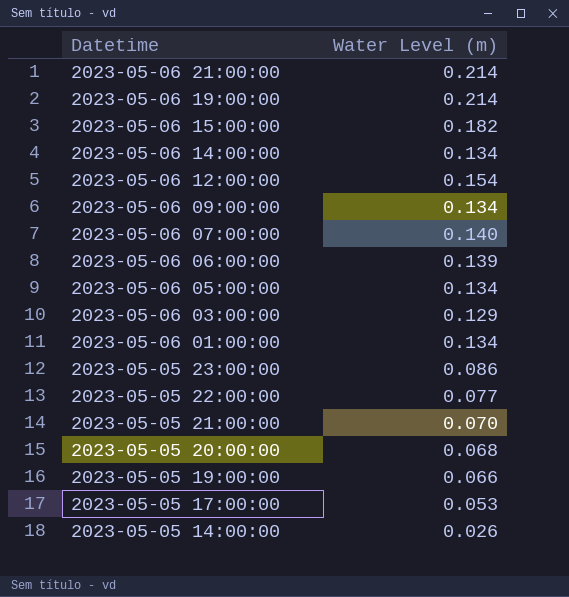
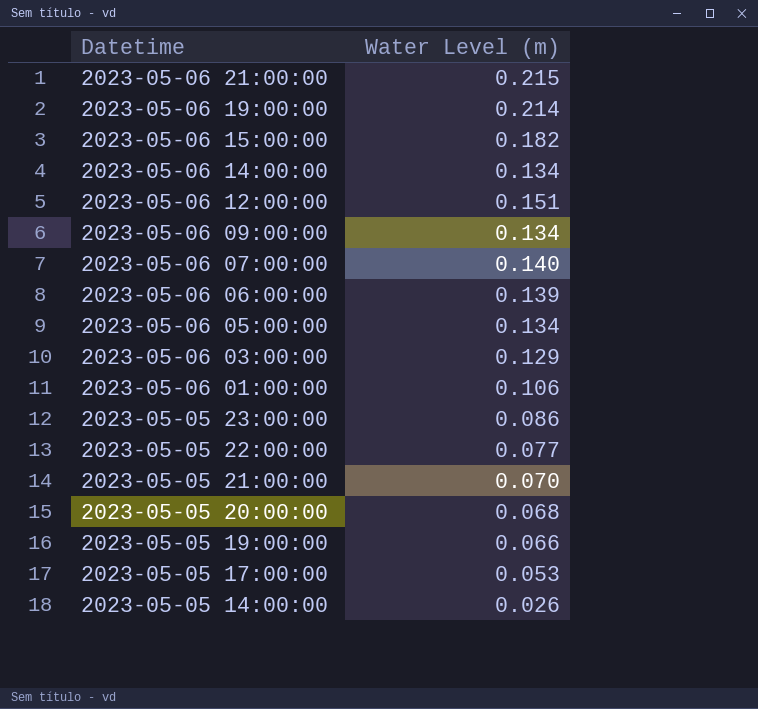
2023-05-06 21:00:00 | Water Level (m): 0.214 -> 0.215
2023-05-06 12:00:00 | Water Level (m): 0.154 -> 0.151
2023-05-06 01:00:00 | Water Level (m): 0.134 -> 0.106

